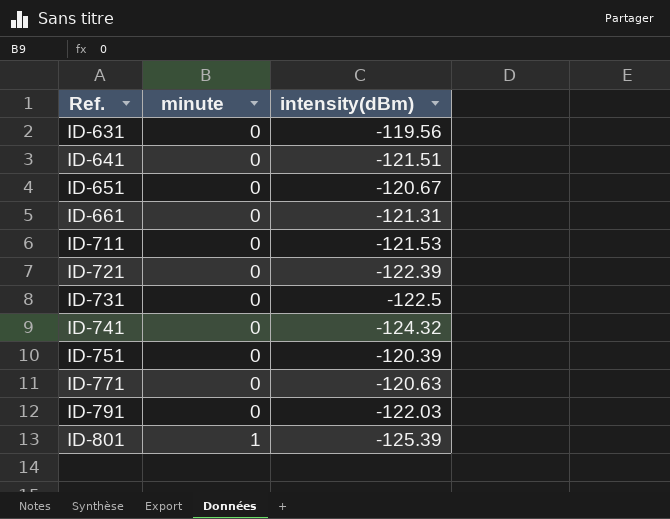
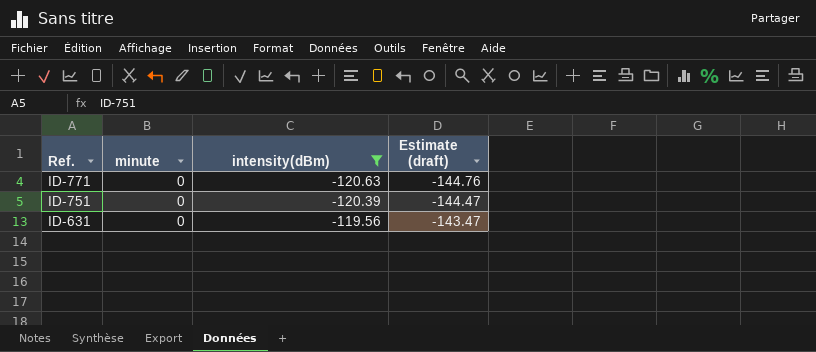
filter: none -> intensity(dBm) >= -120.63
row order: Ref. ascending -> Ref. descending
column Estimate (draft) | formula: none -> [intensity(dBm)] * 1.2

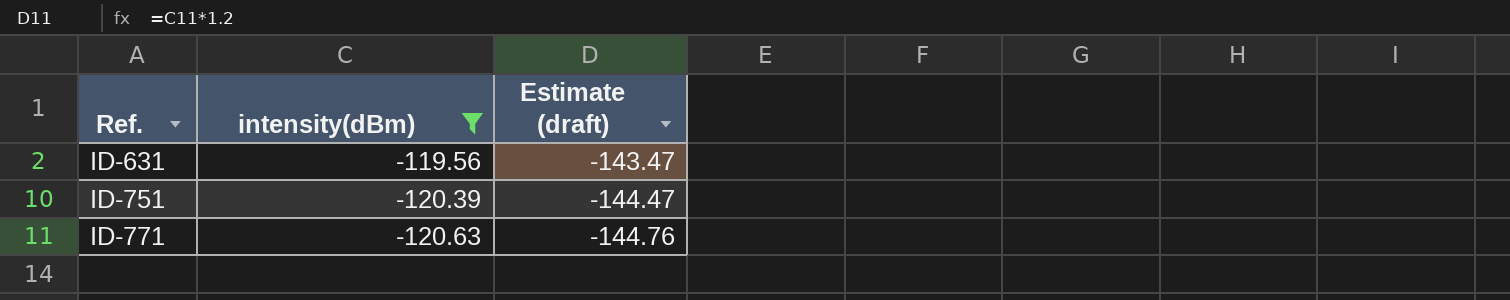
row order: Ref. descending -> Ref. ascending
column minute | position: 2 -> none

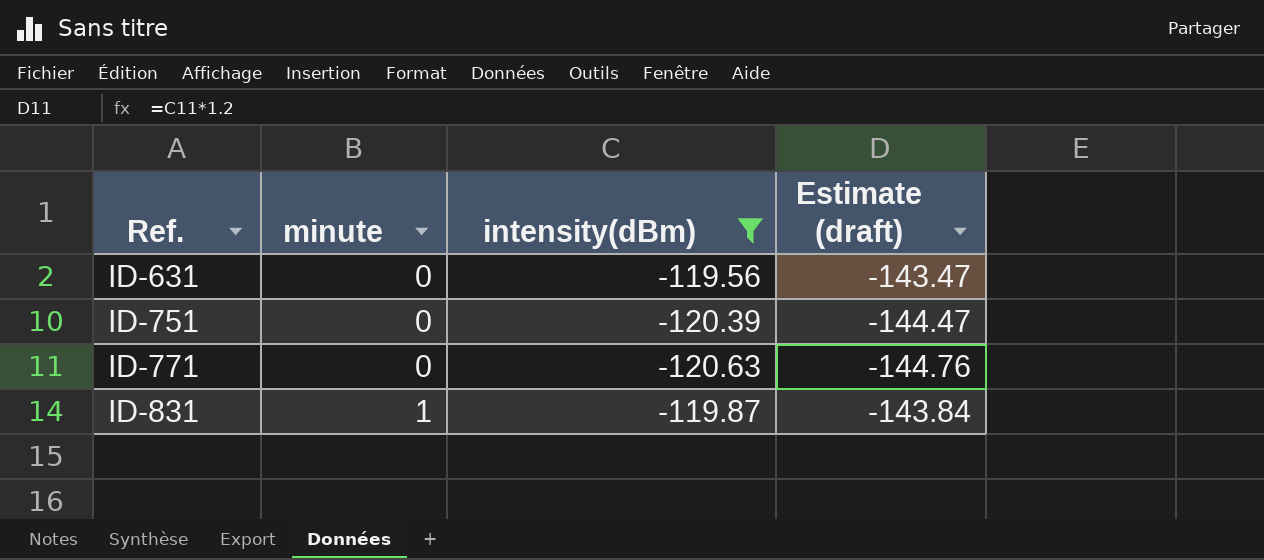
column minute | position: none -> 2
row ID-831: none -> 1 | -119.87 | -143.84

